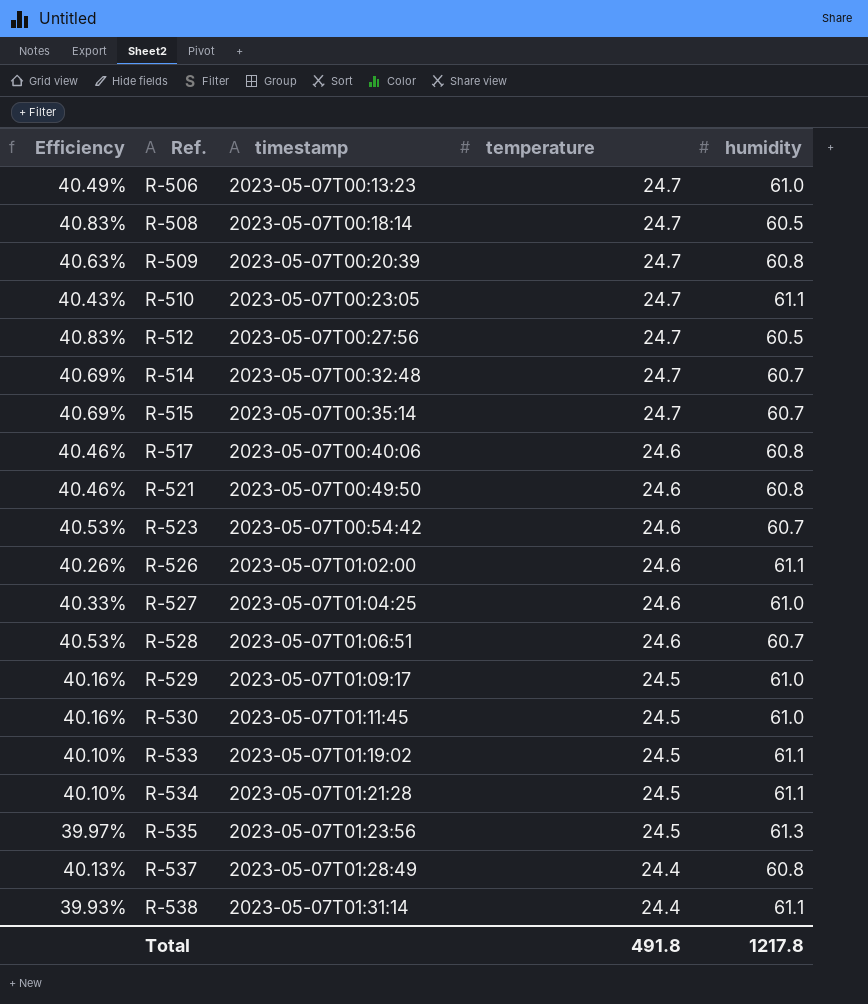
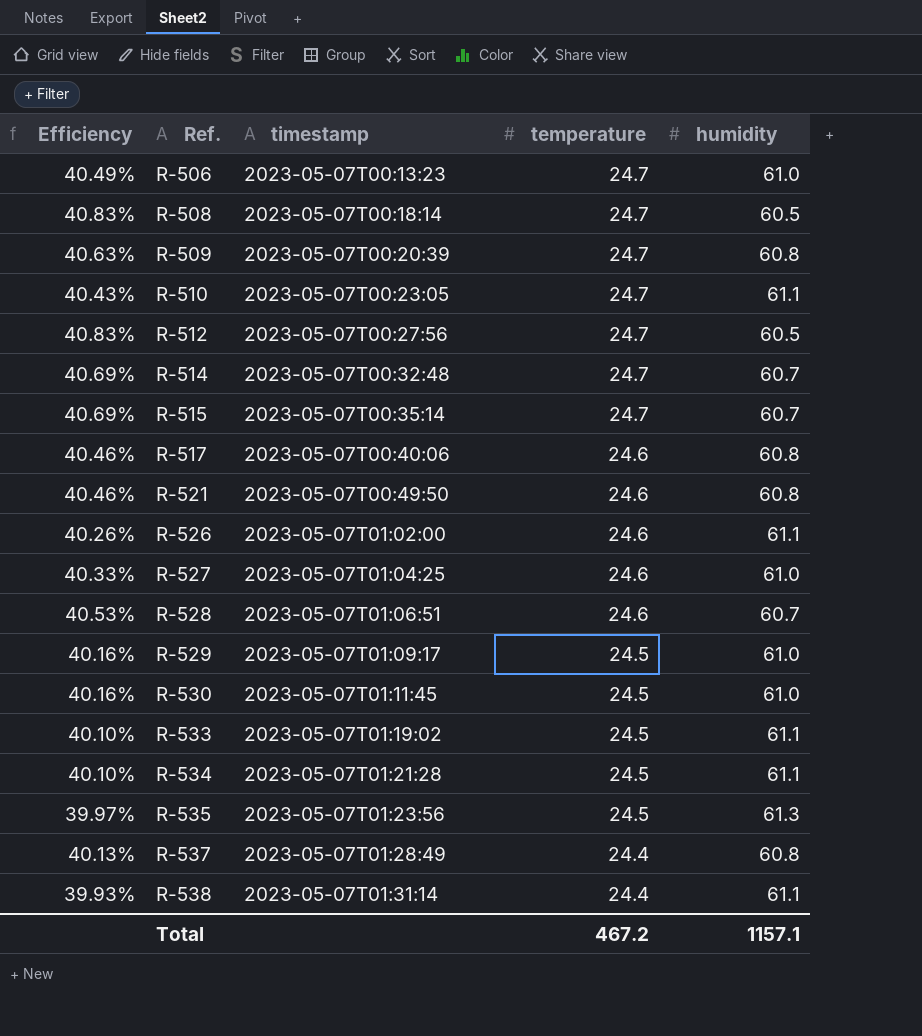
row R-523: 40.53% | 2023-05-07T00:54:42 | 24.6 | 60.7 -> none
Total | temperature: 491.8 -> 467.2
Total | humidity: 1217.8 -> 1157.1

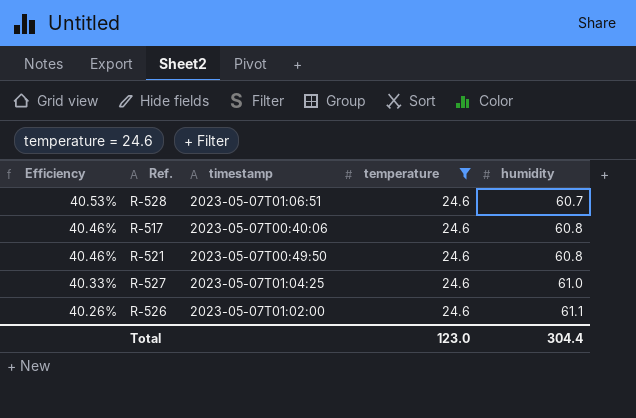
filter: none -> temperature = 24.6
row order: Ref. ascending -> Efficiency descending
Total | temperature: 467.2 -> 123.0
Total | humidity: 1157.1 -> 304.4

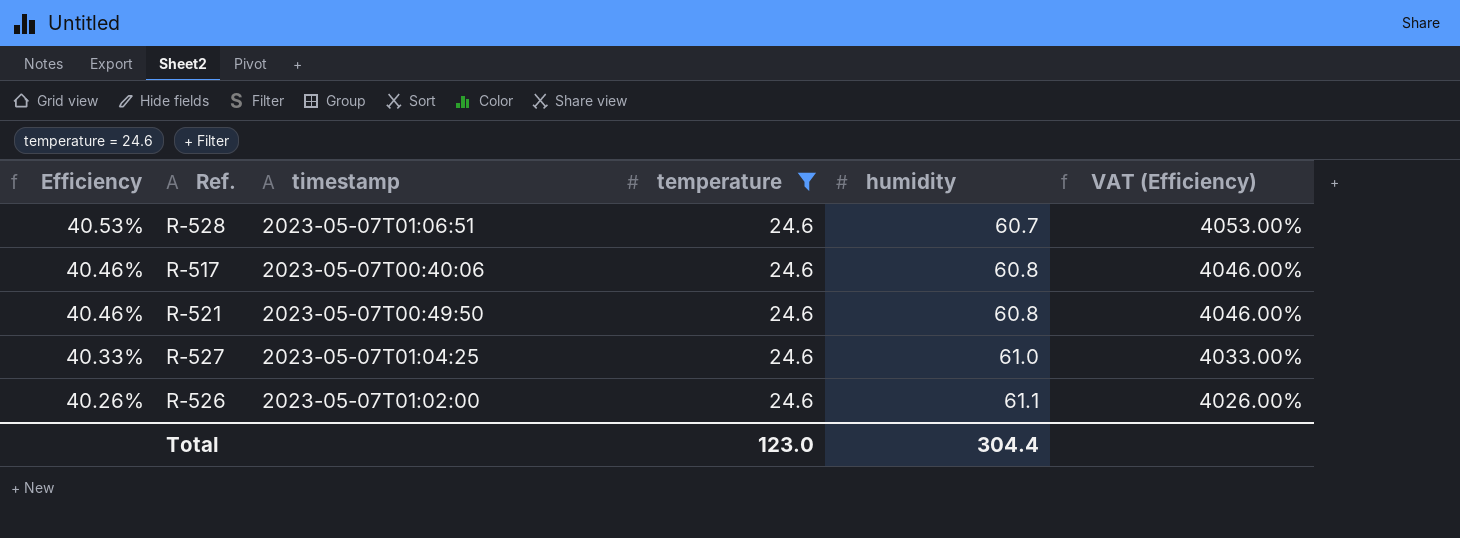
column VAT (Efficiency) | formula: none -> [Efficiency] * 100

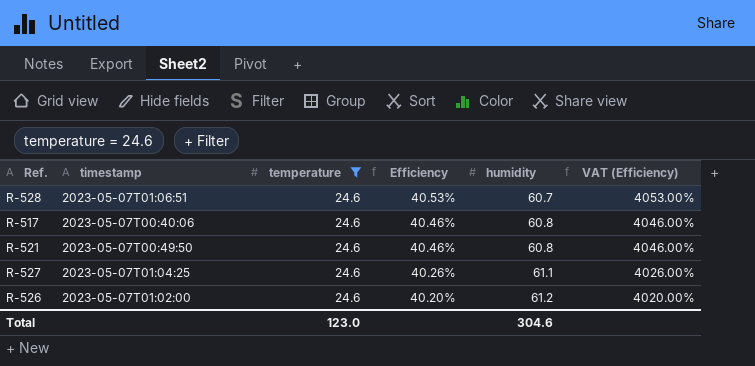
column Efficiency | position: 1 -> 4
R-527 | Efficiency: 40.33% -> 40.26%
R-527 | humidity: 61.0 -> 61.1
R-527 | VAT (Efficiency): 4033.00% -> 4026.00%
R-526 | Efficiency: 40.26% -> 40.20%
R-526 | humidity: 61.1 -> 61.2
R-526 | VAT (Efficiency): 4026.00% -> 4020.00%
Total | humidity: 304.4 -> 304.6

